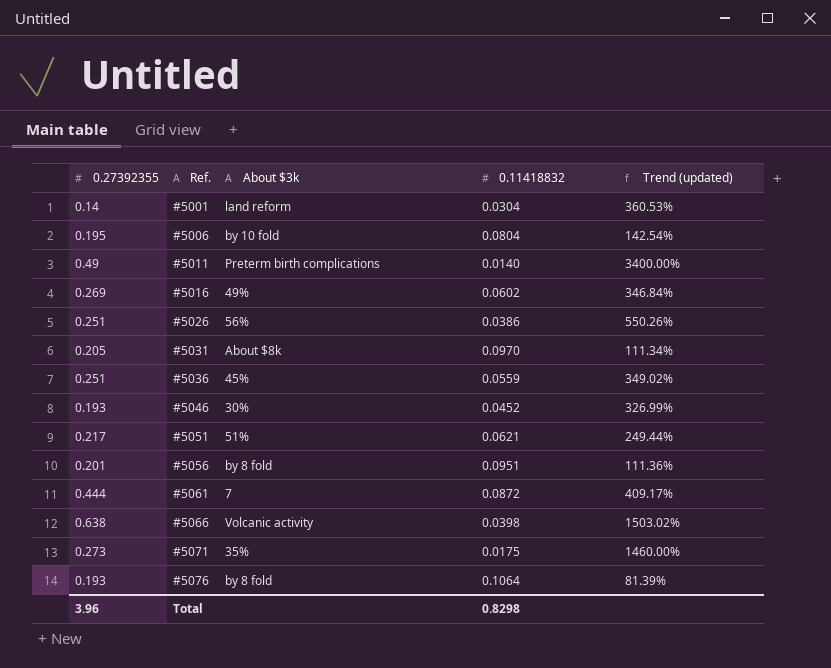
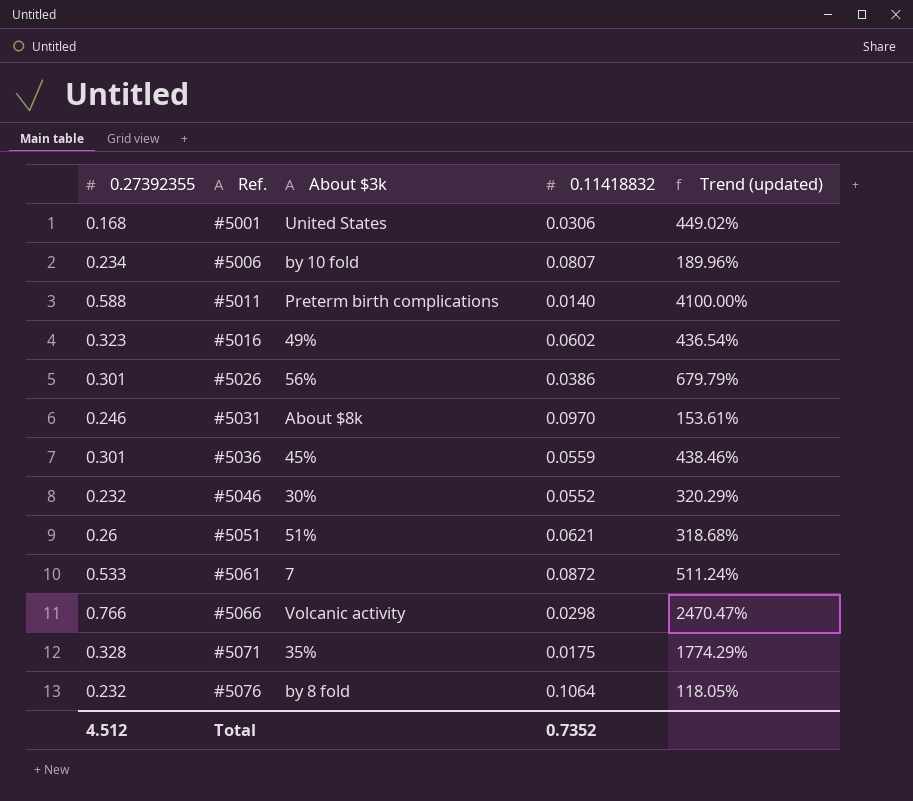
row #5056: 0.201 | by 8 fold | 0.0951 | 111.36% -> none
#5001 | 0.27392355: 0.14 -> 0.168
#5001 | About $3k: land reform -> United States
#5001 | 0.11418832: 0.0304 -> 0.0306
#5001 | Trend (updated): 360.53% -> 449.02%
#5006 | 0.27392355: 0.195 -> 0.234
#5006 | 0.11418832: 0.0804 -> 0.0807
#5006 | Trend (updated): 142.54% -> 189.96%
#5011 | 0.27392355: 0.49 -> 0.588
#5011 | Trend (updated): 3400.00% -> 4100.00%
#5016 | 0.27392355: 0.269 -> 0.323
#5016 | Trend (updated): 346.84% -> 436.54%
#5026 | 0.27392355: 0.251 -> 0.301
#5026 | Trend (updated): 550.26% -> 679.79%
#5031 | 0.27392355: 0.205 -> 0.246
#5031 | Trend (updated): 111.34% -> 153.61%
#5036 | 0.27392355: 0.251 -> 0.301
#5036 | Trend (updated): 349.02% -> 438.46%
#5046 | 0.27392355: 0.193 -> 0.232
#5046 | 0.11418832: 0.0452 -> 0.0552
#5046 | Trend (updated): 326.99% -> 320.29%
#5051 | 0.27392355: 0.217 -> 0.26
#5051 | Trend (updated): 249.44% -> 318.68%
#5061 | 0.27392355: 0.444 -> 0.533
#5061 | Trend (updated): 409.17% -> 511.24%
#5066 | 0.27392355: 0.638 -> 0.766
#5066 | 0.11418832: 0.0398 -> 0.0298
#5066 | Trend (updated): 1503.02% -> 2470.47%
#5071 | 0.27392355: 0.273 -> 0.328
#5071 | Trend (updated): 1460.00% -> 1774.29%
#5076 | 0.27392355: 0.193 -> 0.232
#5076 | Trend (updated): 81.39% -> 118.05%
Total | 0.27392355: 3.96 -> 4.512
Total | 0.11418832: 0.8298 -> 0.7352

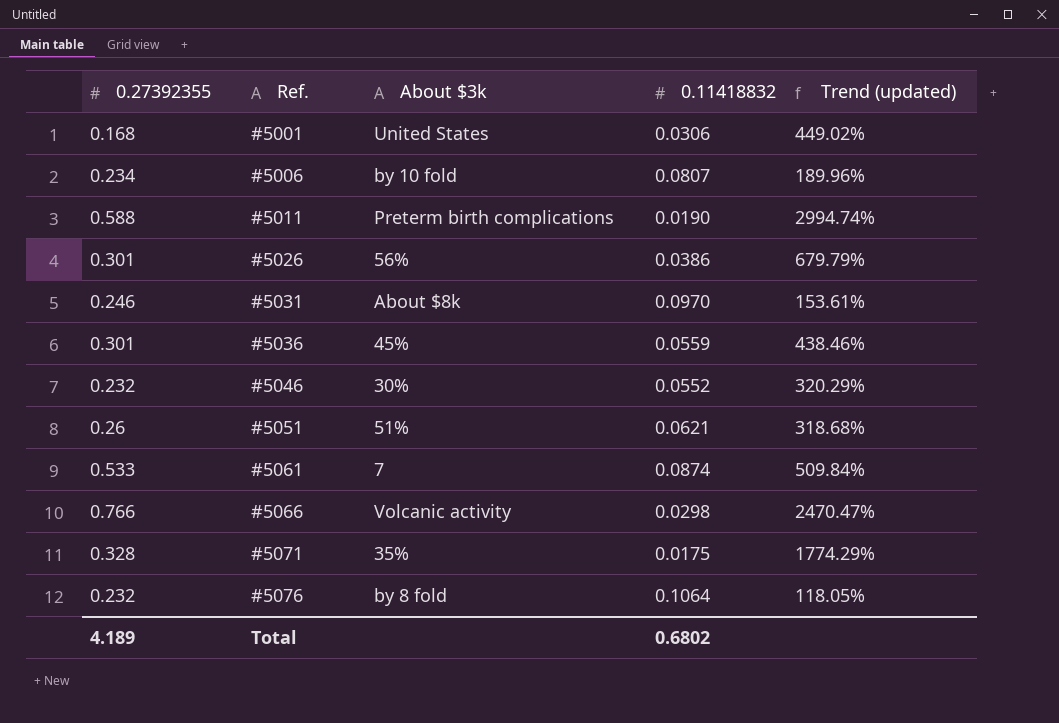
row #5016: 0.323 | 49% | 0.0602 | 436.54% -> none
#5011 | 0.11418832: 0.0140 -> 0.0190
#5011 | Trend (updated): 4100.00% -> 2994.74%
#5061 | 0.11418832: 0.0872 -> 0.0874
#5061 | Trend (updated): 511.24% -> 509.84%
Total | 0.27392355: 4.512 -> 4.189
Total | 0.11418832: 0.7352 -> 0.6802

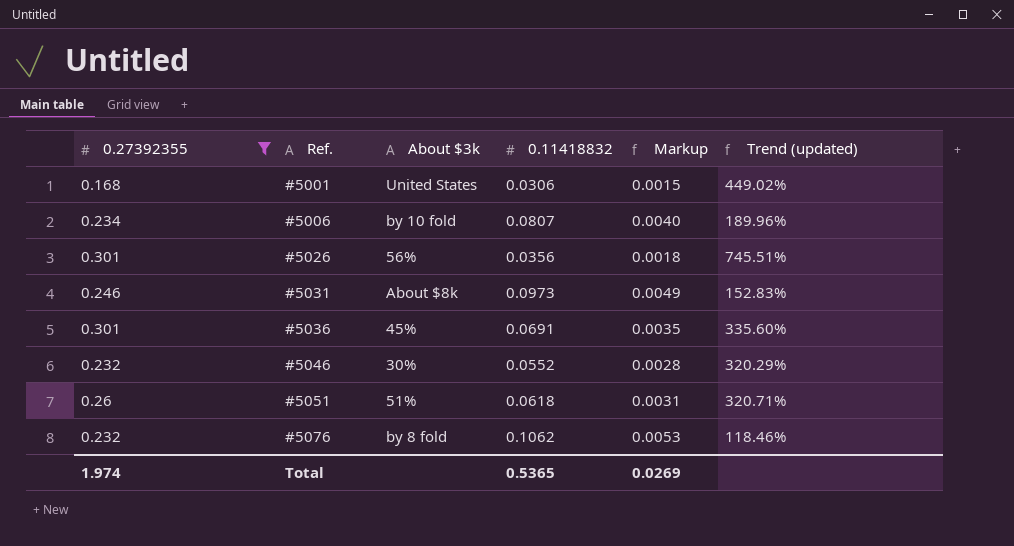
filter: none -> 0.27392355 <= 0.301
column Markup | formula: none -> [0.11418832] * 0.05
#5026 | 0.11418832: 0.0386 -> 0.0356
#5026 | Trend (updated): 679.79% -> 745.51%
#5031 | 0.11418832: 0.0970 -> 0.0973
#5031 | Trend (updated): 153.61% -> 152.83%
#5036 | 0.11418832: 0.0559 -> 0.0691
#5036 | Trend (updated): 438.46% -> 335.60%
#5051 | 0.11418832: 0.0621 -> 0.0618
#5051 | Trend (updated): 318.68% -> 320.71%
#5076 | 0.11418832: 0.1064 -> 0.1062
#5076 | Trend (updated): 118.05% -> 118.46%
Total | 0.27392355: 4.189 -> 1.974
Total | 0.11418832: 0.6802 -> 0.5365

